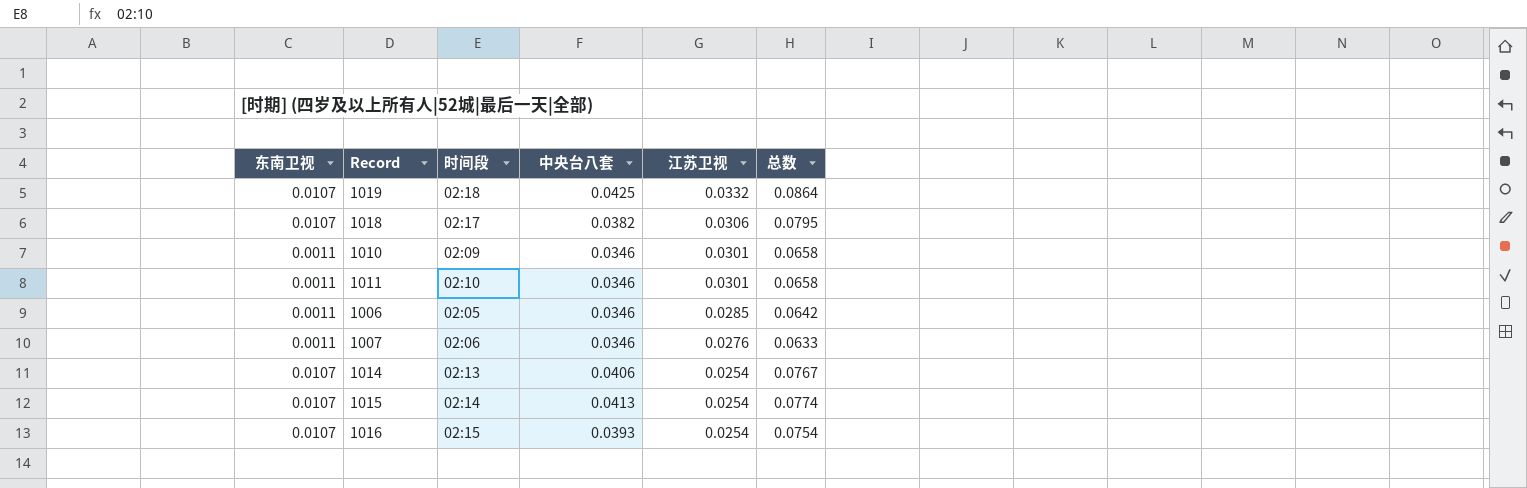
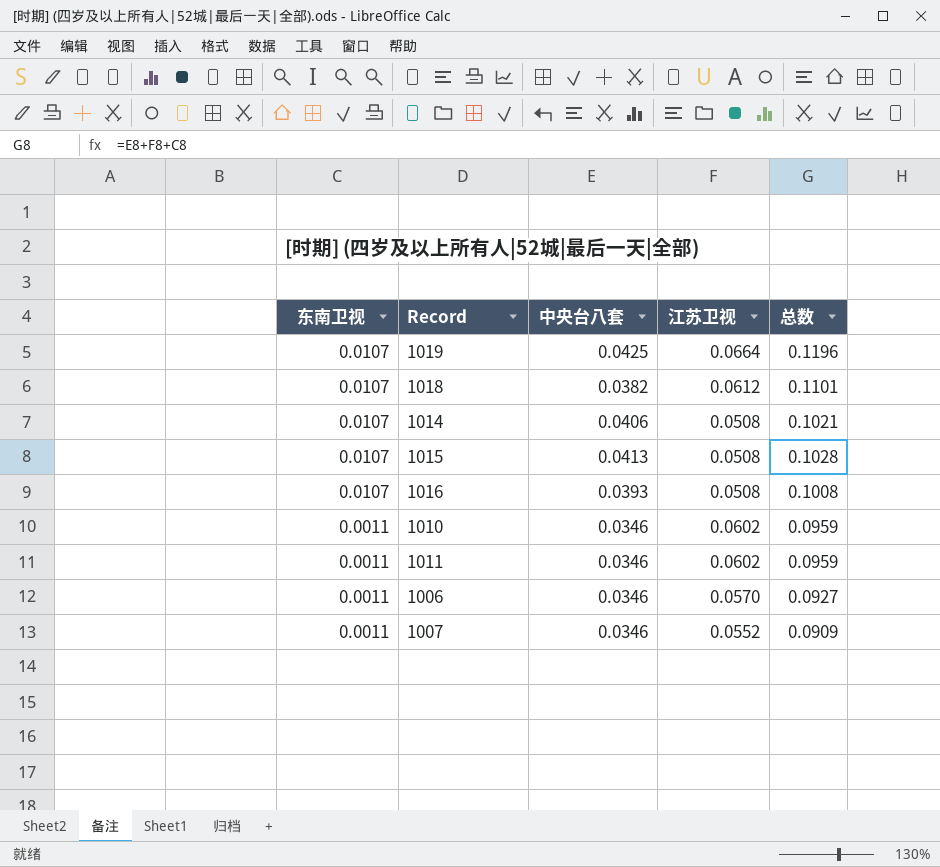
row order: 江苏卫视 descending -> 东南卫视 descending
column 时间段 | position: 3 -> none
1019 | 江苏卫视: 0.0332 -> 0.0664
1019 | 总数: 0.0864 -> 0.1196
1018 | 江苏卫视: 0.0306 -> 0.0612
1018 | 总数: 0.0795 -> 0.1101
1014 | 江苏卫视: 0.0254 -> 0.0508
1014 | 总数: 0.0767 -> 0.1021
1015 | 江苏卫视: 0.0254 -> 0.0508
1015 | 总数: 0.0774 -> 0.1028
1016 | 江苏卫视: 0.0254 -> 0.0508
1016 | 总数: 0.0754 -> 0.1008
1010 | 江苏卫视: 0.0301 -> 0.0602
1010 | 总数: 0.0658 -> 0.0959
1011 | 江苏卫视: 0.0301 -> 0.0602
1011 | 总数: 0.0658 -> 0.0959
1006 | 江苏卫视: 0.0285 -> 0.0570
1006 | 总数: 0.0642 -> 0.0927
1007 | 江苏卫视: 0.0276 -> 0.0552
1007 | 总数: 0.0633 -> 0.0909

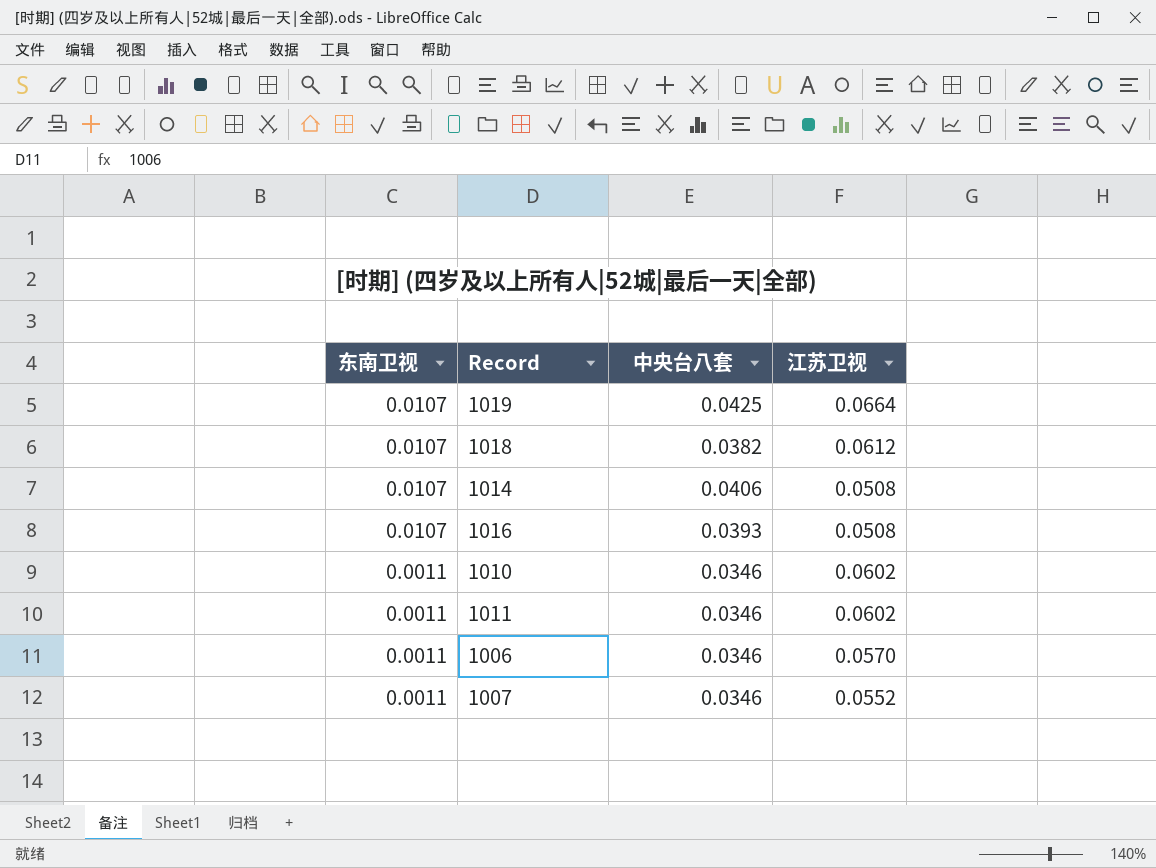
column 总数 | formula: [东南卫视] + [中央台八套] + [江苏卫视] -> none
row 1015: 0.0107 | 0.0413 | 0.0508 | 0.1028 -> none

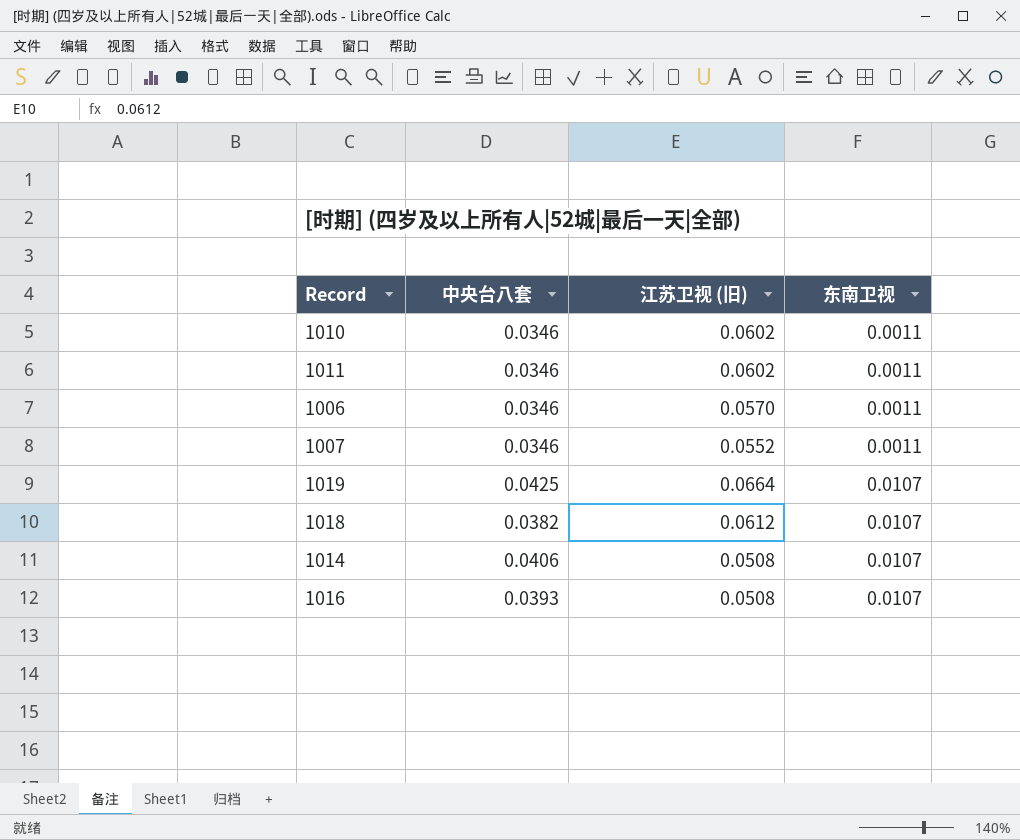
row order: 东南卫视 descending -> 东南卫视 ascending
column name: 江苏卫视 -> 江苏卫视 (旧)
column 东南卫视 | position: 1 -> 4

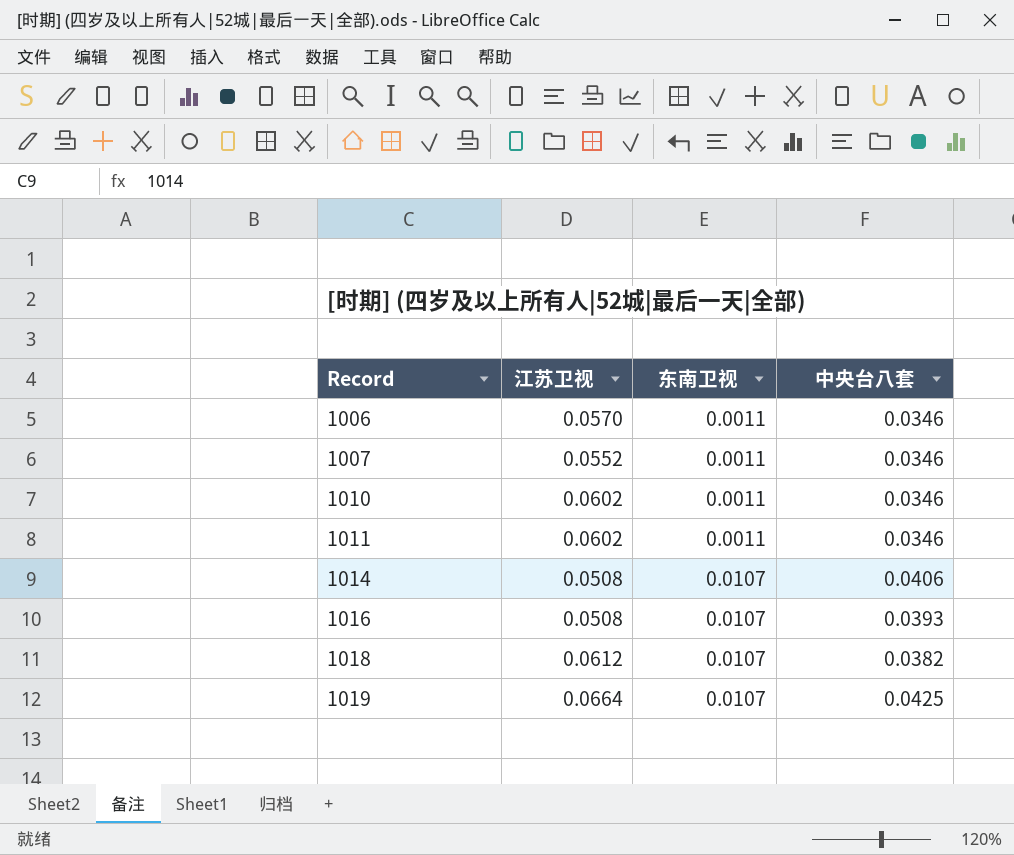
row order: 东南卫视 ascending -> Record ascending
column name: 江苏卫视 (旧) -> 江苏卫视
column 中央台八套 | position: 2 -> 4

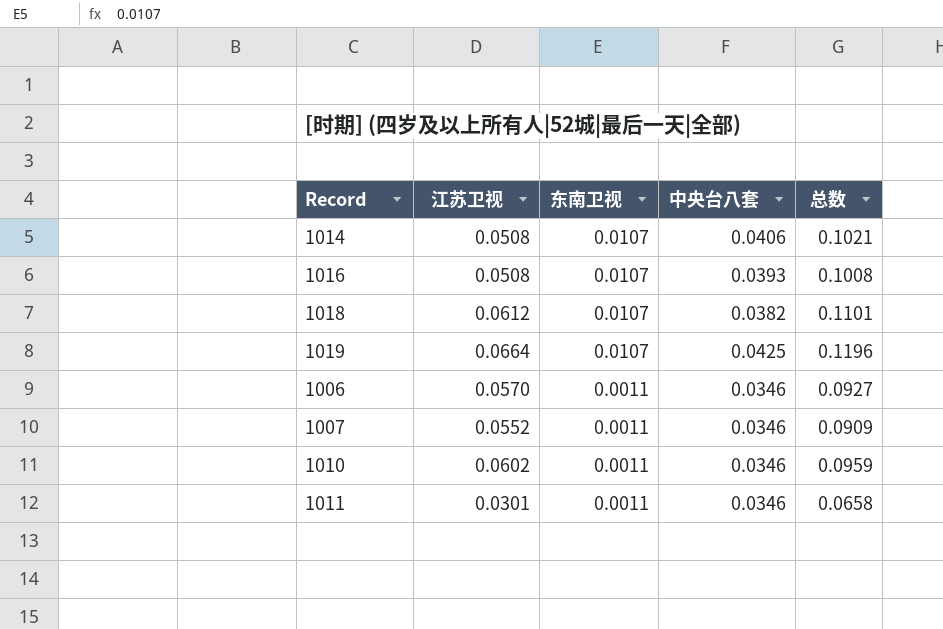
row order: Record ascending -> 东南卫视 descending
column 总数 | formula: none -> [江苏卫视] + [东南卫视] + [中央台八套]
1011 | 江苏卫视: 0.0602 -> 0.0301

